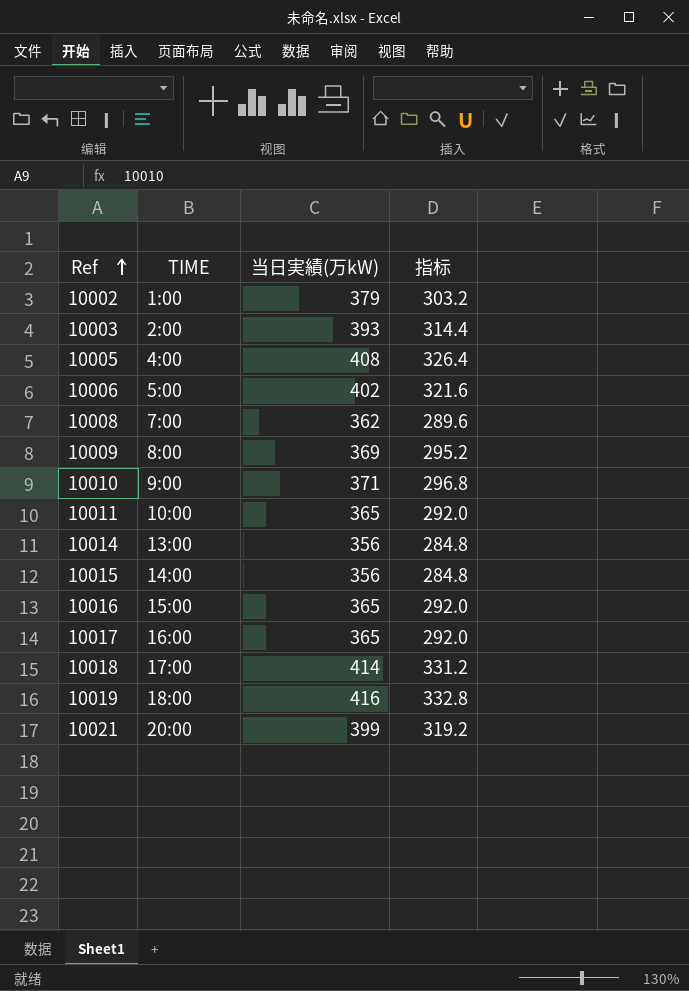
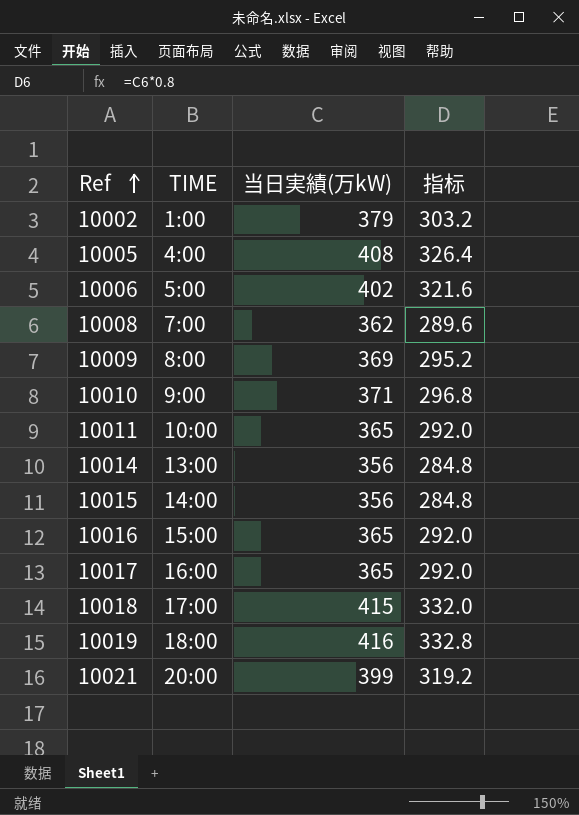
row 10003: 2:00 | 393 | 314.4 -> none
10018 | 当日実績(万kW): 414 -> 415
10018 | 指标: 331.2 -> 332.0

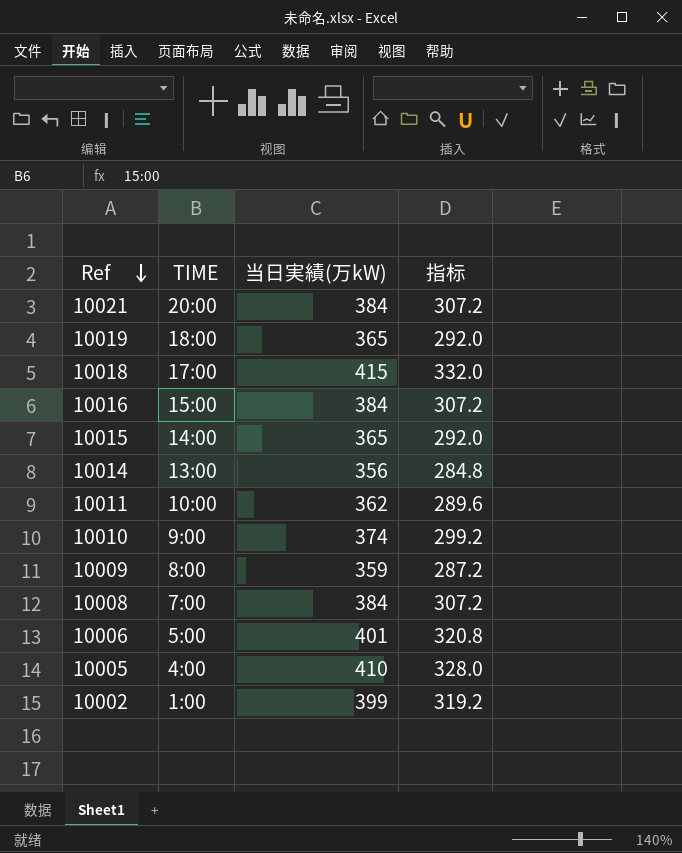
row order: Ref ascending -> Ref descending
row 10017: 16:00 | 365 | 292.0 -> none
10021 | 当日実績(万kW): 399 -> 384
10021 | 指标: 319.2 -> 307.2
10019 | 当日実績(万kW): 416 -> 365
10019 | 指标: 332.8 -> 292.0
10016 | 当日実績(万kW): 365 -> 384
10016 | 指标: 292.0 -> 307.2
10015 | 当日実績(万kW): 356 -> 365
10015 | 指标: 284.8 -> 292.0
10011 | 当日実績(万kW): 365 -> 362
10011 | 指标: 292.0 -> 289.6
10010 | 当日実績(万kW): 371 -> 374
10010 | 指标: 296.8 -> 299.2
10009 | 当日実績(万kW): 369 -> 359
10009 | 指标: 295.2 -> 287.2
10008 | 当日実績(万kW): 362 -> 384
10008 | 指标: 289.6 -> 307.2
10006 | 当日実績(万kW): 402 -> 401
10006 | 指标: 321.6 -> 320.8
10005 | 当日実績(万kW): 408 -> 410
10005 | 指标: 326.4 -> 328.0
10002 | 当日実績(万kW): 379 -> 399
10002 | 指标: 303.2 -> 319.2

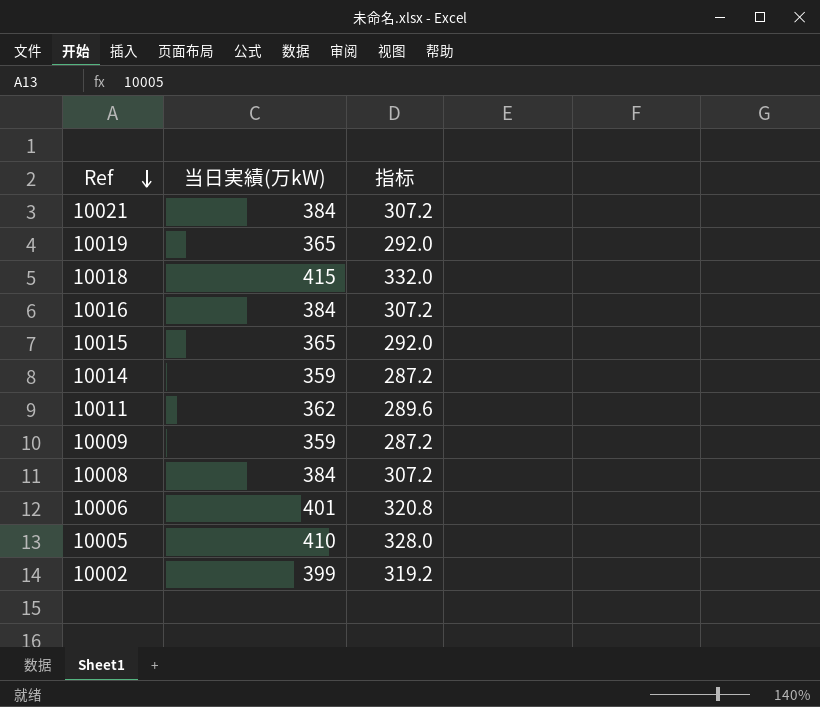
column TIME | position: 2 -> none
row 10010: 9:00 | 374 | 299.2 -> none
10014 | 当日実績(万kW): 356 -> 359
10014 | 指标: 284.8 -> 287.2

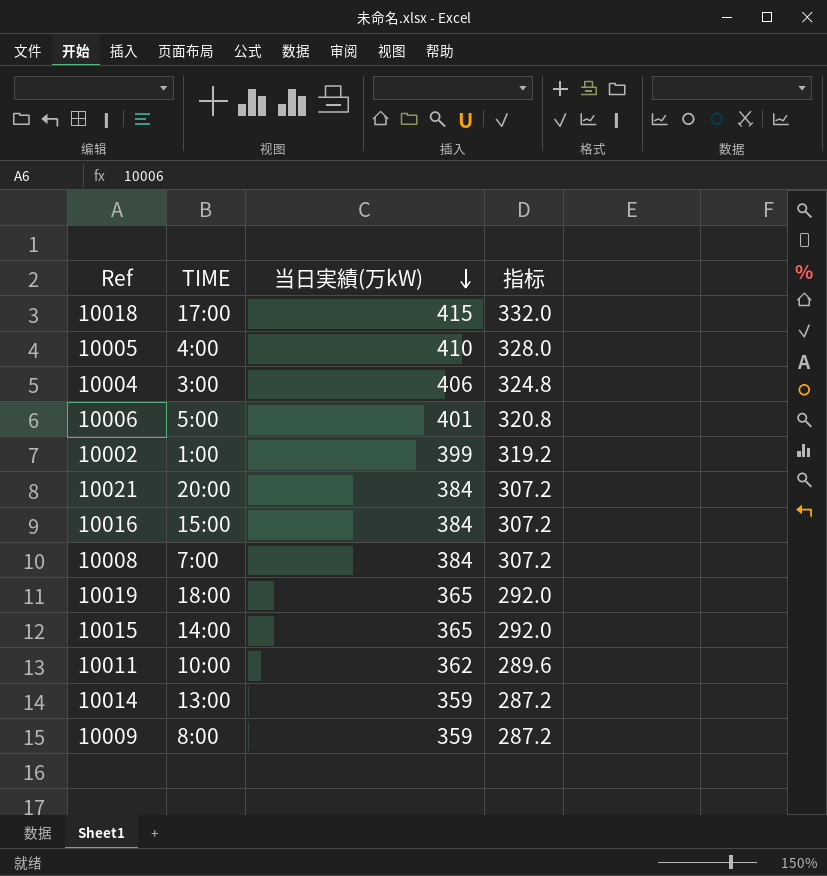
row order: Ref descending -> 当日実績(万kW) descending
column TIME | position: none -> 2
row 10004: none -> 3:00 | 406 | 324.8

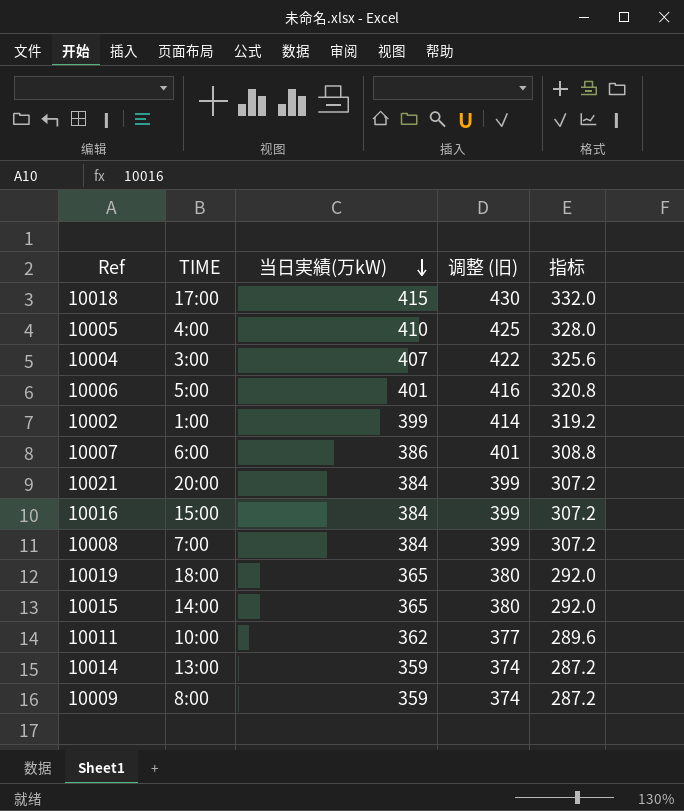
column 调整 (旧) | formula: none -> [当日実績(万kW)] + 15
10004 | 当日実績(万kW): 406 -> 407
10004 | 指标: 324.8 -> 325.6
row 10007: none -> 6:00 | 386 | 401 | 308.8

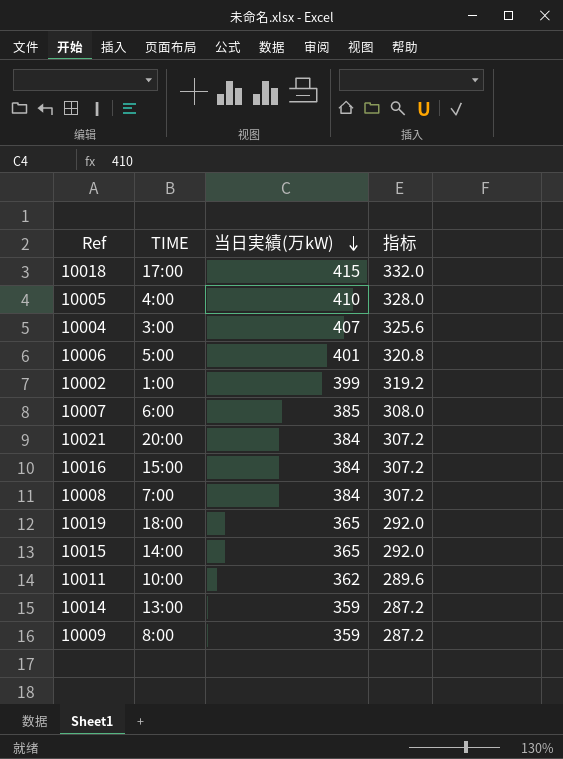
column 调整 (旧) | formula: [当日実績(万kW)] + 15 -> none
10007 | 当日実績(万kW): 386 -> 385
10007 | 指标: 308.8 -> 308.0

